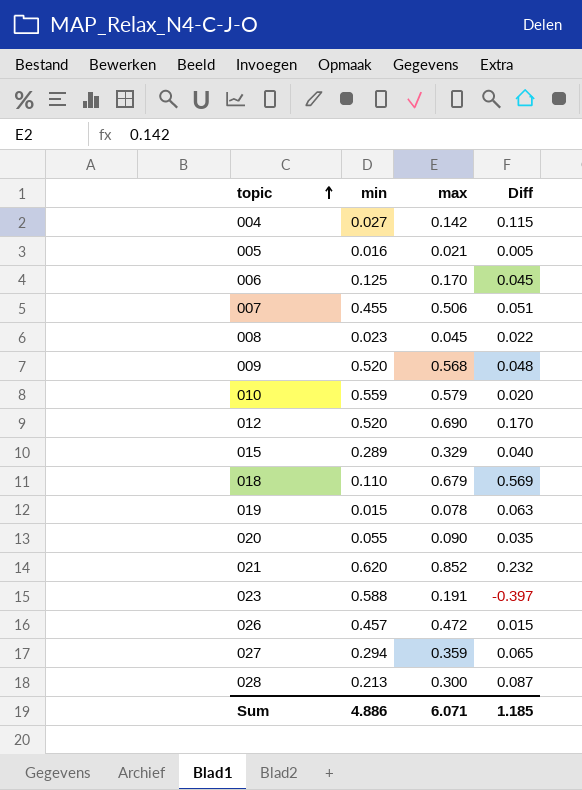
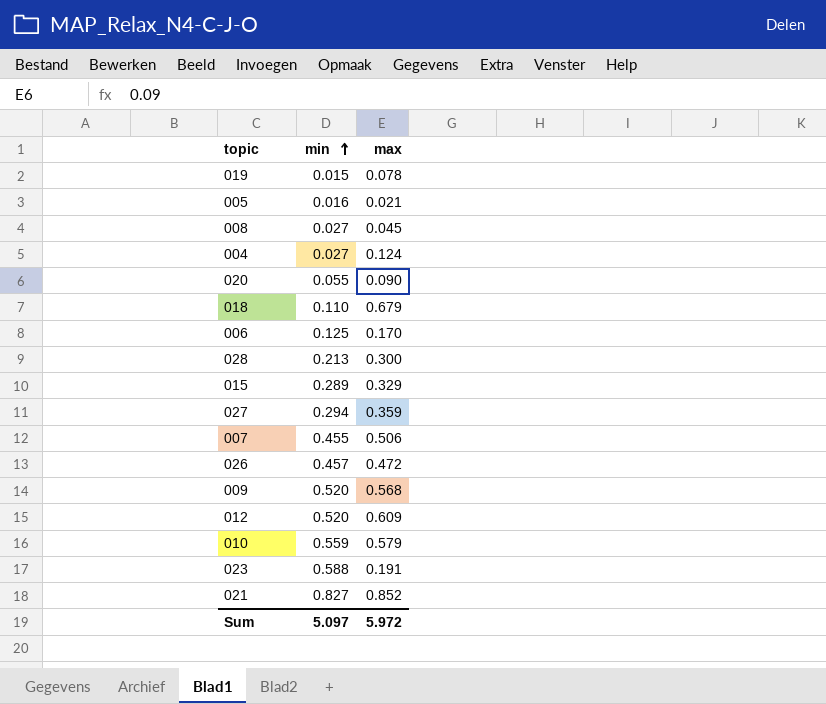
row order: topic ascending -> min ascending
column Diff | formula: [max] - [min] -> none
008 | min: 0.023 -> 0.027
004 | max: 0.142 -> 0.124
012 | max: 0.690 -> 0.609
021 | min: 0.620 -> 0.827
Sum | min: 4.886 -> 5.097
Sum | max: 6.071 -> 5.972

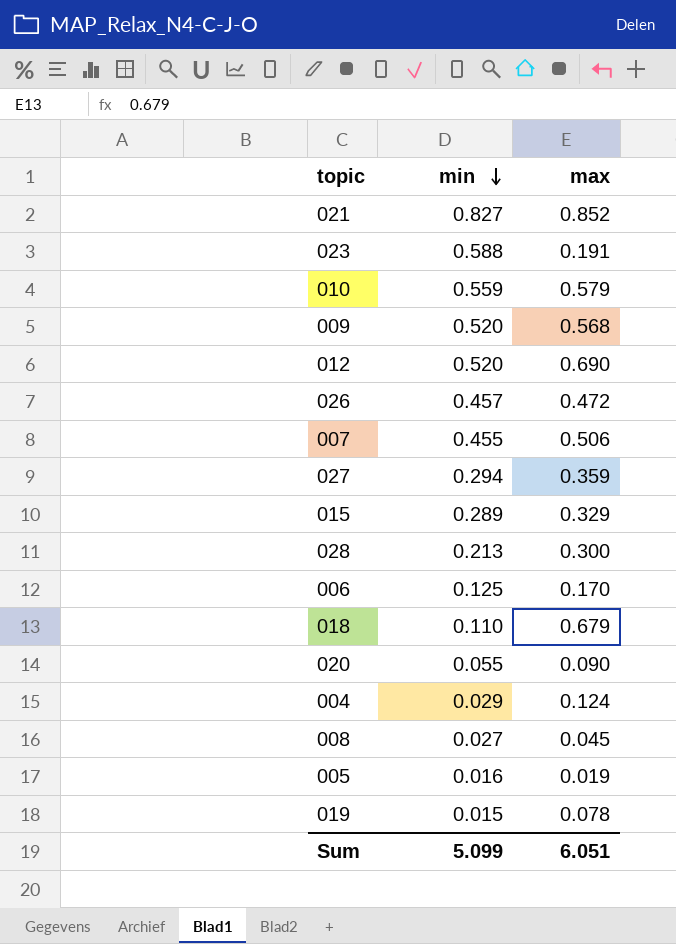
row order: min ascending -> min descending
012 | max: 0.609 -> 0.690
004 | min: 0.027 -> 0.029
005 | max: 0.021 -> 0.019
Sum | min: 5.097 -> 5.099
Sum | max: 5.972 -> 6.051

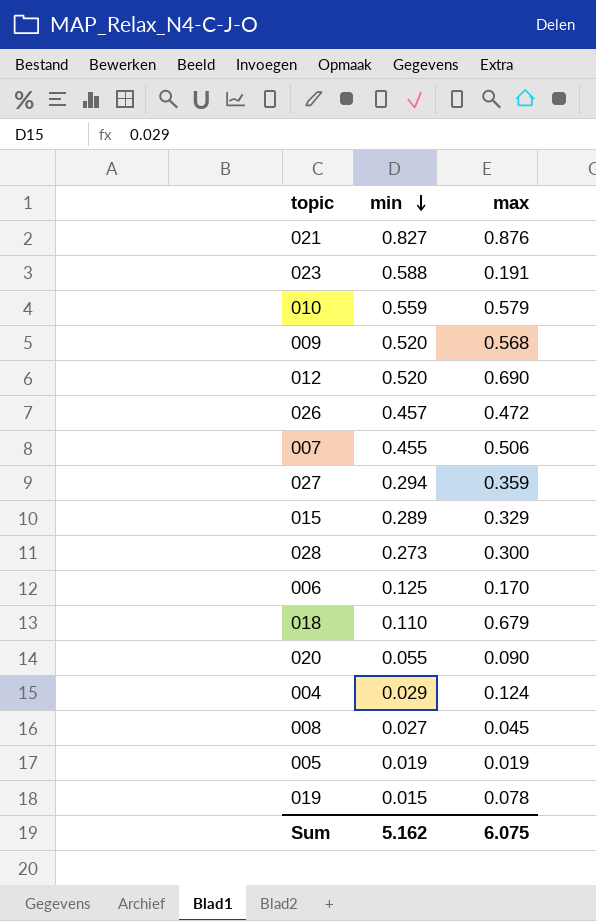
021 | max: 0.852 -> 0.876
028 | min: 0.213 -> 0.273
005 | min: 0.016 -> 0.019
Sum | min: 5.099 -> 5.162
Sum | max: 6.051 -> 6.075

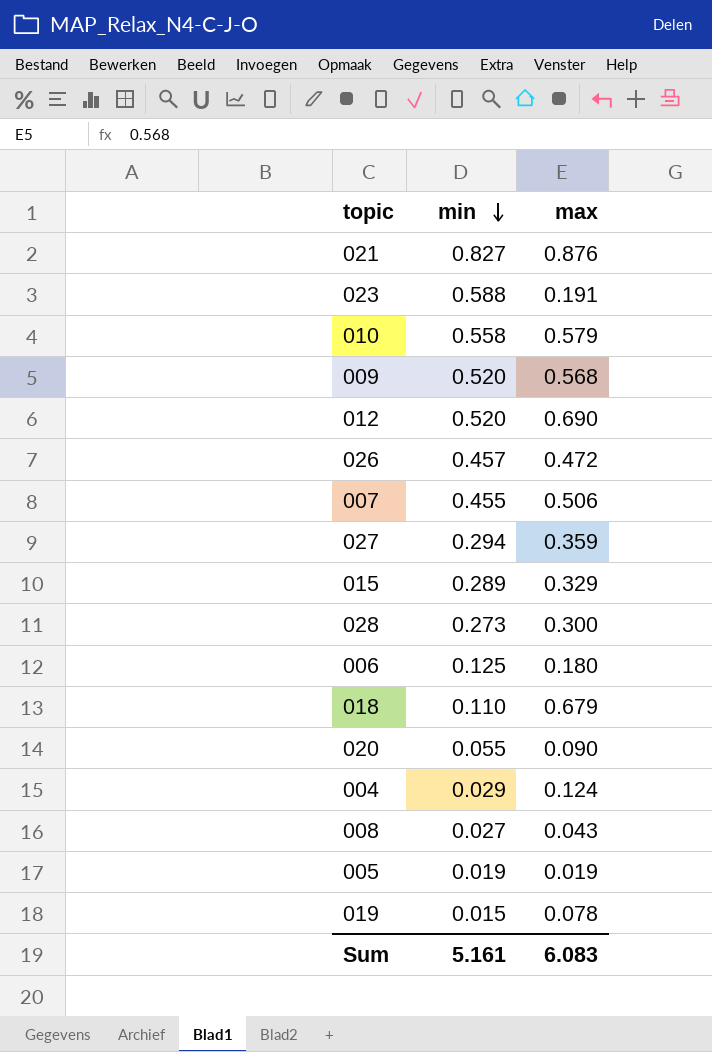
010 | min: 0.559 -> 0.558
006 | max: 0.170 -> 0.180
008 | max: 0.045 -> 0.043
Sum | min: 5.162 -> 5.161
Sum | max: 6.075 -> 6.083

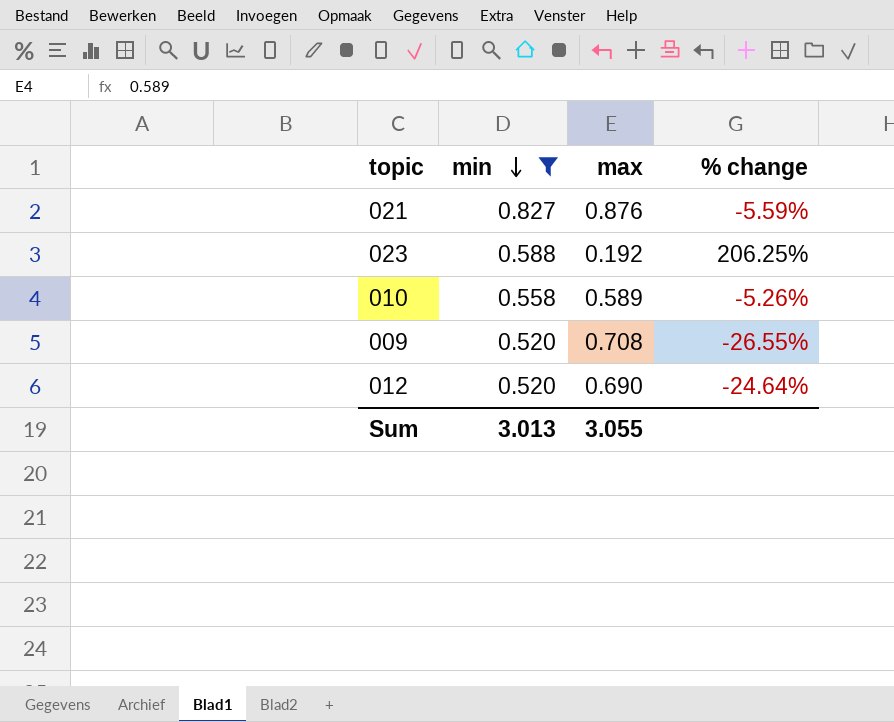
filter: none -> min >= 0.520
column % change | formula: none -> ([min] - [max]) / [max]
023 | max: 0.191 -> 0.192
010 | max: 0.579 -> 0.589
009 | max: 0.568 -> 0.708
Sum | min: 5.161 -> 3.013
Sum | max: 6.083 -> 3.055

